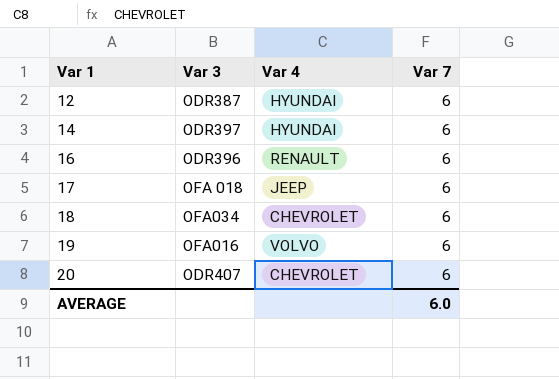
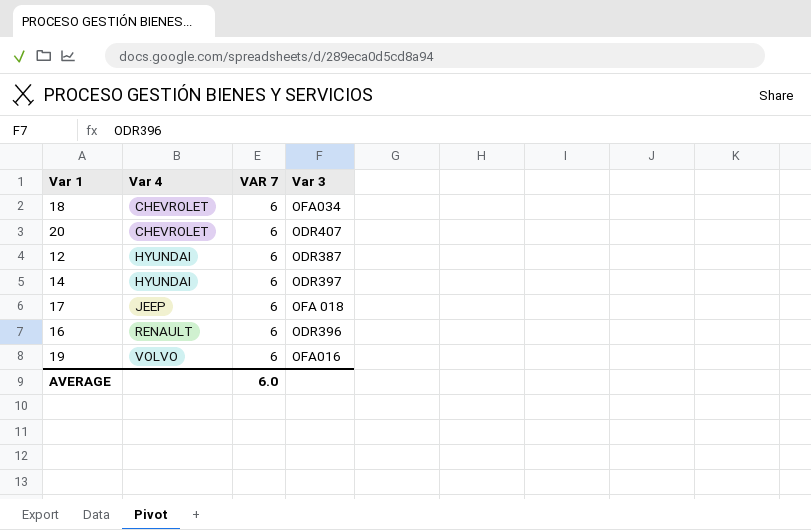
row order: Var 1 ascending -> Var 4 ascending
column name: Var 7 -> VAR 7
column Var 3 | position: 2 -> 4

